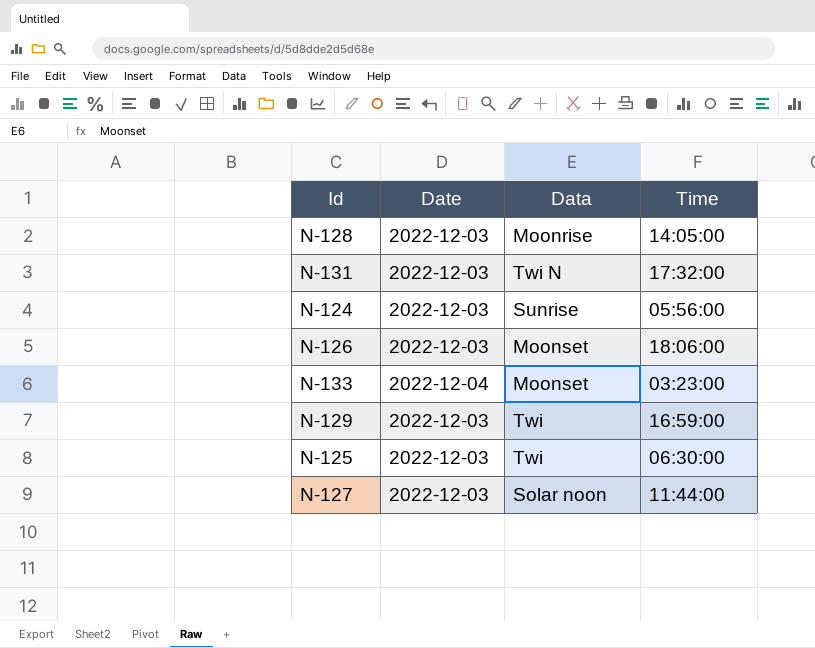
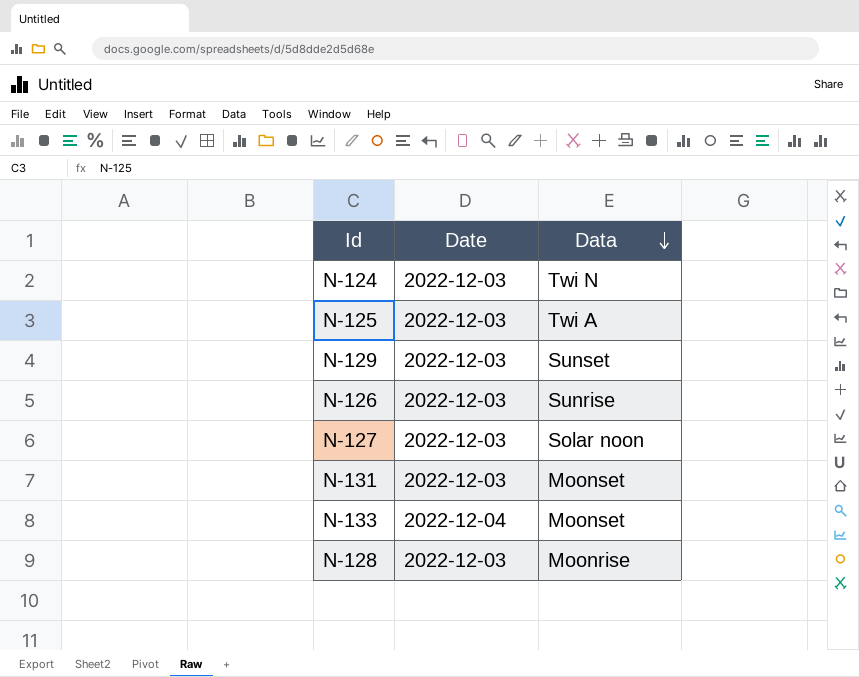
row order: none -> Data descending
column Time | position: 4 -> none
N-124 | Data: Sunrise -> Twi N
N-125 | Data: Twi -> Twi A
N-129 | Data: Twi -> Sunset
N-126 | Data: Moonset -> Sunrise
N-131 | Data: Twi N -> Moonset

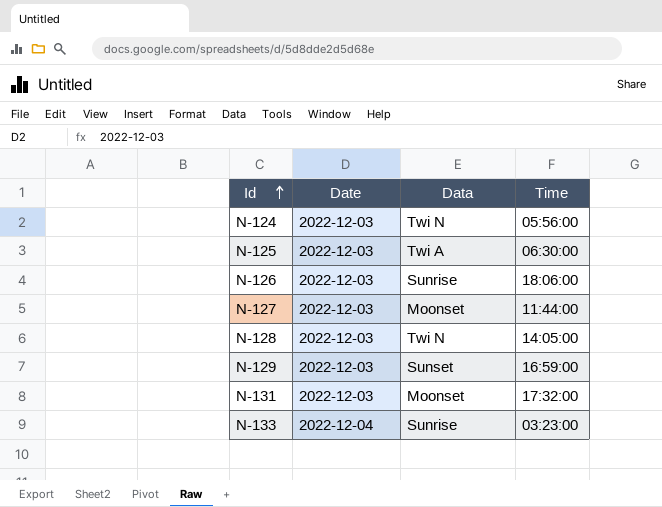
row order: Data descending -> Id ascending
column Time | position: none -> 4
N-127 | Data: Solar noon -> Moonset
N-128 | Data: Moonrise -> Twi N
N-133 | Data: Moonset -> Sunrise

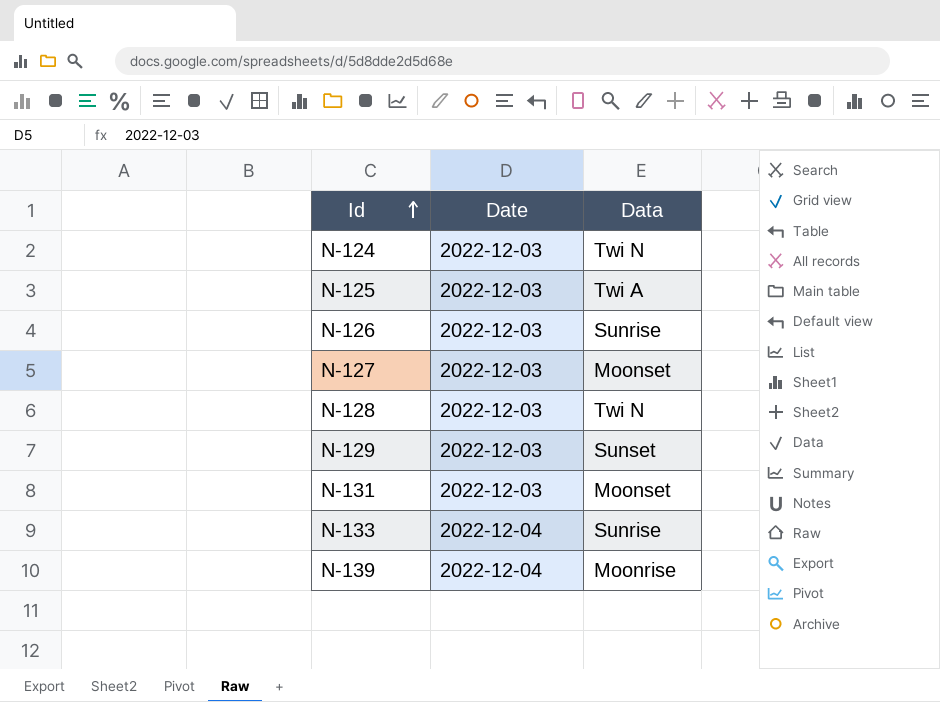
column Time | position: 4 -> none
row N-139: none -> 2022-12-04 | Moonrise

